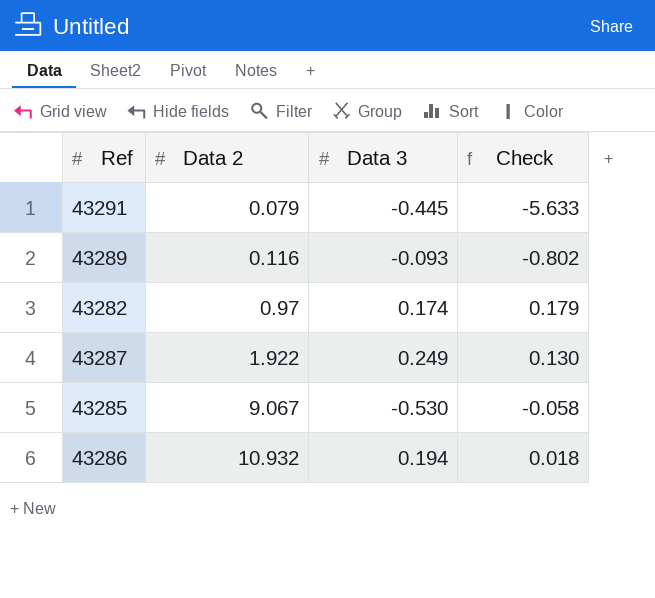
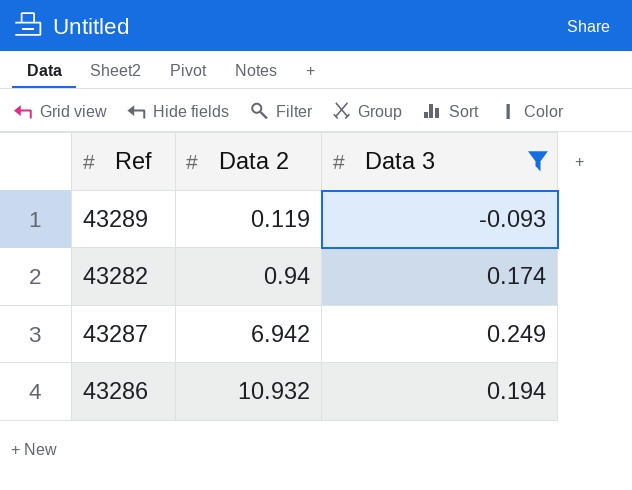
filter: none -> Data 3 >= -0.093
column Check | formula: [Data 3] / [Data 2] -> none
43289 | Data 2: 0.116 -> 0.119
43282 | Data 2: 0.97 -> 0.94
43287 | Data 2: 1.922 -> 6.942

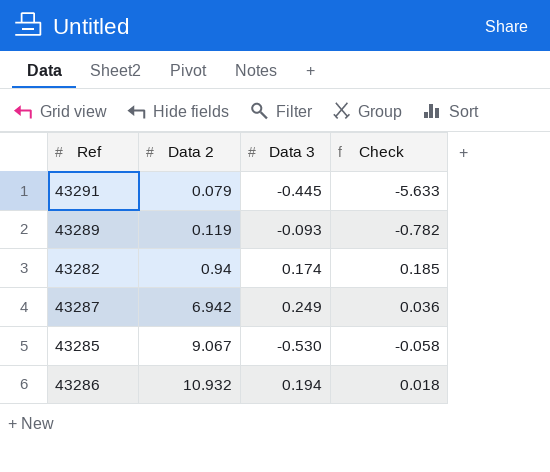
filter: Data 3 >= -0.093 -> none
column Check | formula: none -> [Data 3] / [Data 2]

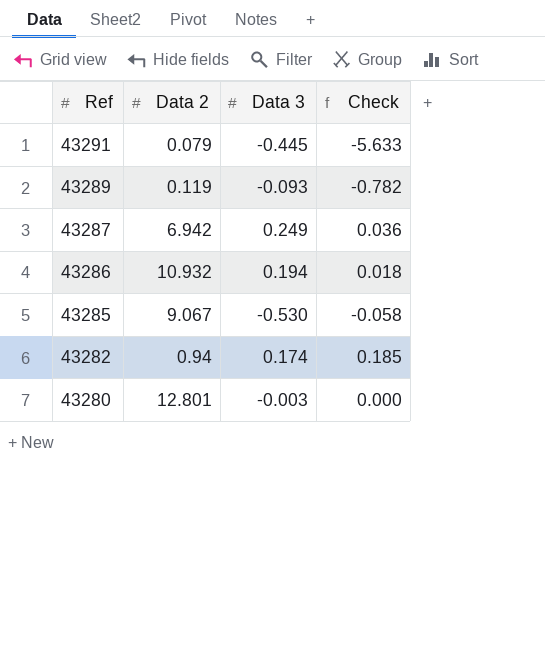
row order: Data 2 ascending -> Ref descending
row 43280: none -> 12.801 | -0.003 | 0.000

